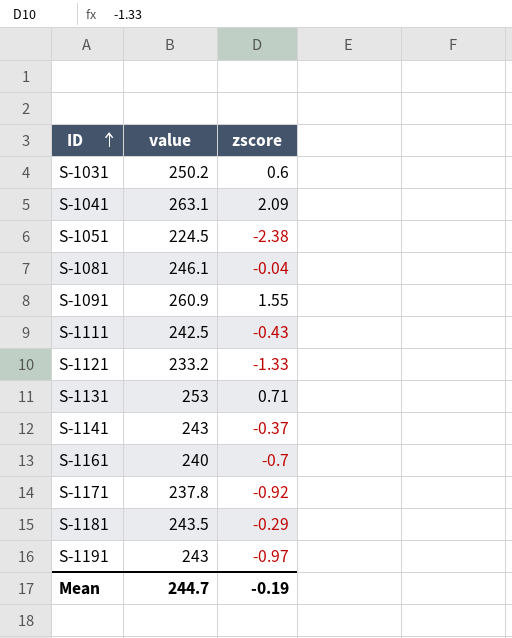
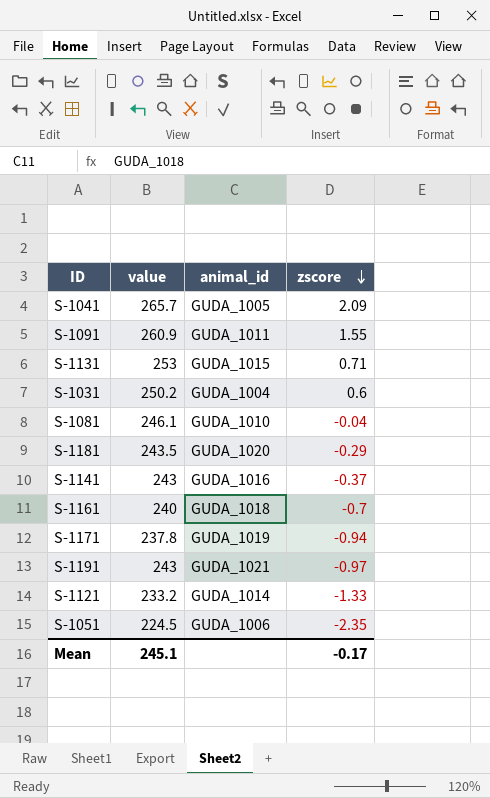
row order: ID ascending -> zscore descending
column animal_id | position: none -> 3
row S-1111: 242.5 | -0.43 -> none
S-1041 | value: 263.1 -> 265.7
S-1171 | zscore: -0.92 -> -0.94
S-1051 | zscore: -2.38 -> -2.35
Mean | value: 244.7 -> 245.1
Mean | zscore: -0.19 -> -0.17

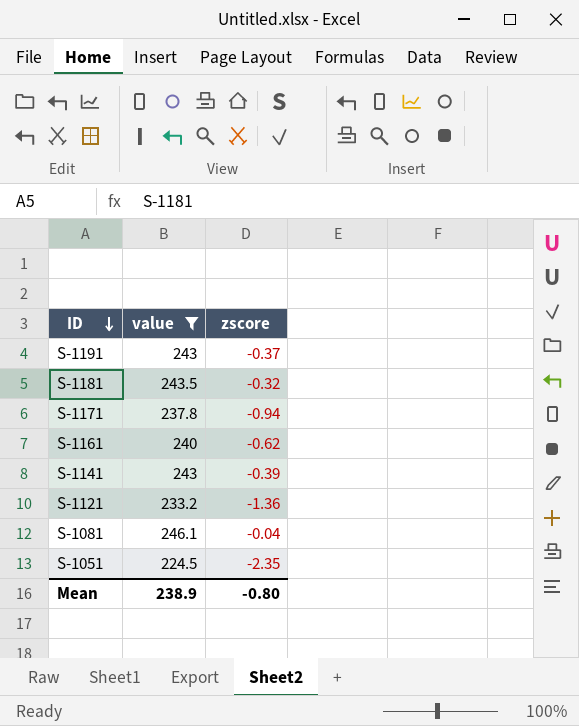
filter: none -> value <= 246.1
row order: zscore descending -> ID descending
column animal_id | position: 3 -> none
S-1191 | zscore: -0.97 -> -0.37
S-1181 | zscore: -0.29 -> -0.32
S-1161 | zscore: -0.7 -> -0.62
S-1141 | zscore: -0.37 -> -0.39
S-1121 | zscore: -1.33 -> -1.36
Mean | value: 245.1 -> 238.9
Mean | zscore: -0.17 -> -0.80

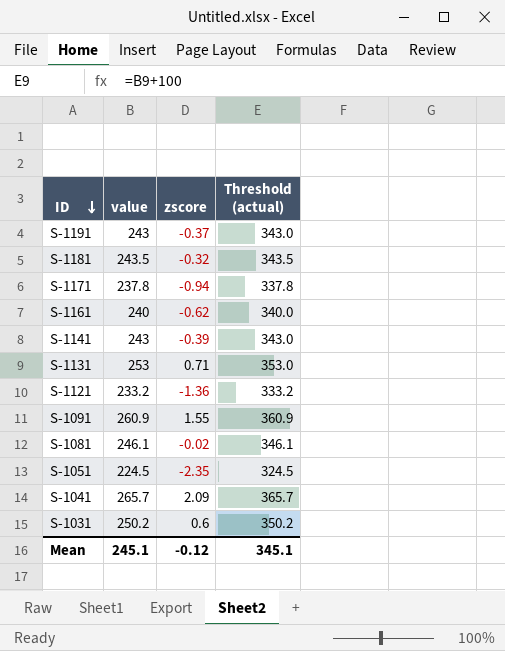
filter: value <= 246.1 -> none
column Threshold (actual) | formula: none -> [value] + 100
S-1081 | zscore: -0.04 -> -0.02
Mean | value: 238.9 -> 245.1
Mean | zscore: -0.80 -> -0.12

